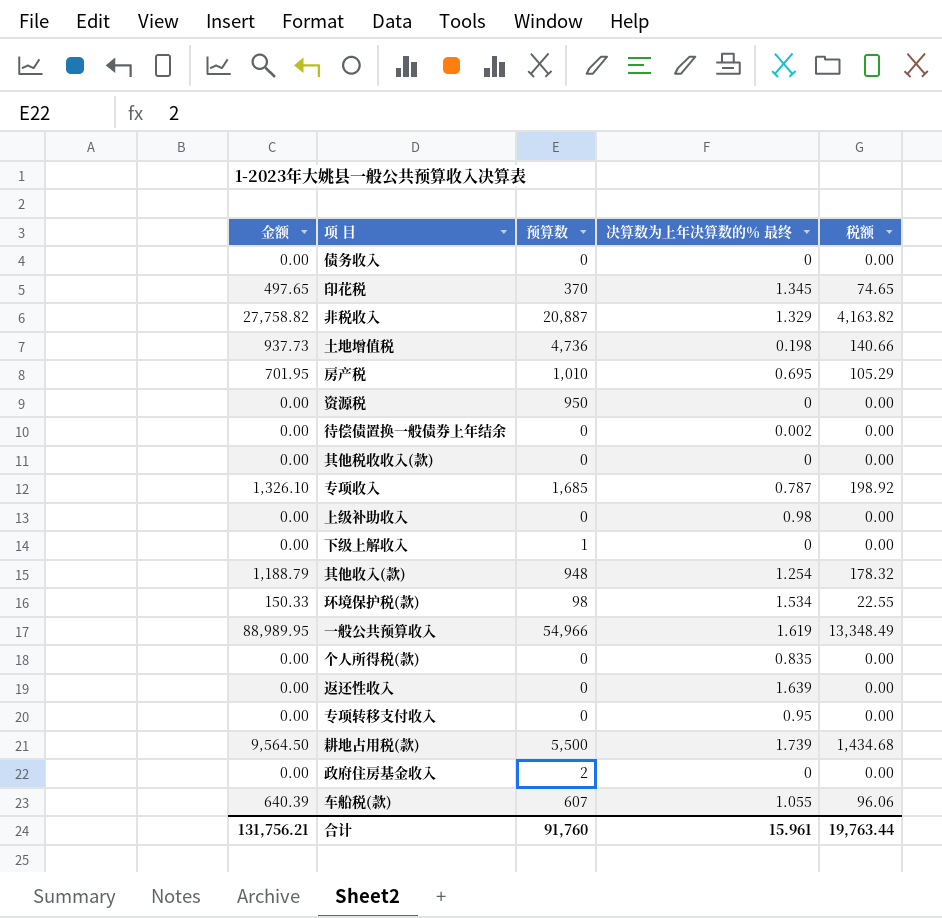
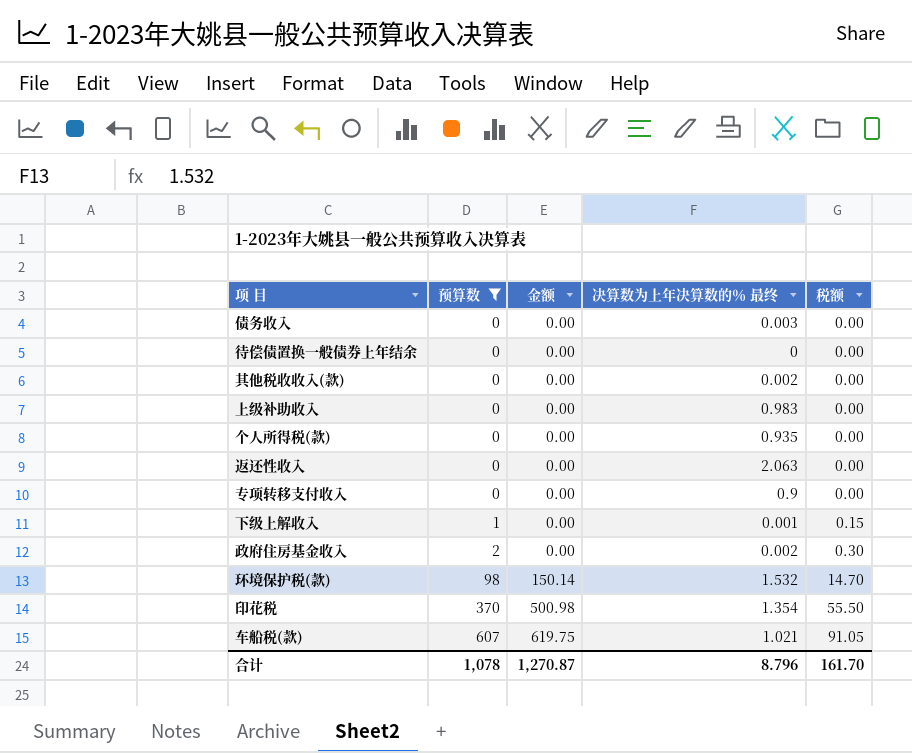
filter: none -> 预算数 <= 607
row order: none -> 预算数 ascending
column 金额 | position: 1 -> 3
column 税额 | formula: [金额] * 0.15 -> [预算数] * 0.15
债务收入 | 决算数为上年决算数的％ 最终: 0 -> 0.003
待偿债置换一般债券上年结余 | 决算数为上年决算数的％ 最终: 0.002 -> 0
其他税收收入(款) | 决算数为上年决算数的％ 最终: 0 -> 0.002
上级补助收入 | 决算数为上年决算数的％ 最终: 0.98 -> 0.983
个人所得税(款) | 决算数为上年决算数的％ 最终: 0.835 -> 0.935
返还性收入 | 决算数为上年决算数的％ 最终: 1.639 -> 2.063
专项转移支付收入 | 决算数为上年决算数的％ 最终: 0.95 -> 0.9
下级上解收入 | 决算数为上年决算数的％ 最终: 0 -> 0.001
政府住房基金收入 | 决算数为上年决算数的％ 最终: 0 -> 0.002
环境保护税(款) | 金额: 150.33 -> 150.14
环境保护税(款) | 决算数为上年决算数的％ 最终: 1.534 -> 1.532
印花税 | 金额: 497.65 -> 500.98
印花税 | 决算数为上年决算数的％ 最终: 1.345 -> 1.354
车船税(款) | 金额: 640.39 -> 619.75
车船税(款) | 决算数为上年决算数的％ 最终: 1.055 -> 1.021
合计 | 预算数: 91,760 -> 1,078
合计 | 金额: 131,756.21 -> 1,270.87
合计 | 决算数为上年决算数的％ 最终: 15.961 -> 8.796
合计 | 税额: 19,763.44 -> 161.70

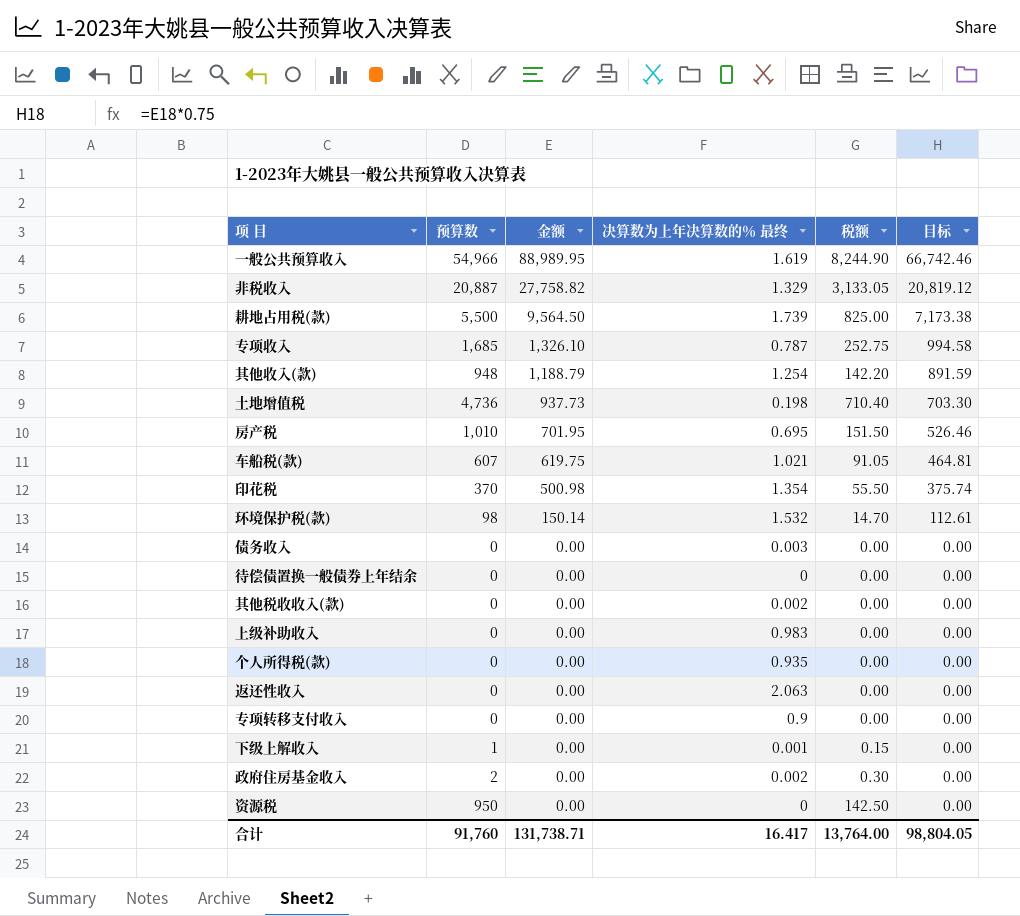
filter: 预算数 <= 607 -> none
row order: 预算数 ascending -> 金额 descending
column 目标 | formula: none -> [金额] * 0.75
合计 | 预算数: 1,078 -> 91,760
合计 | 金额: 1,270.87 -> 131,738.71
合计 | 决算数为上年决算数的％ 最终: 8.796 -> 16.417
合计 | 税额: 161.70 -> 13,764.00

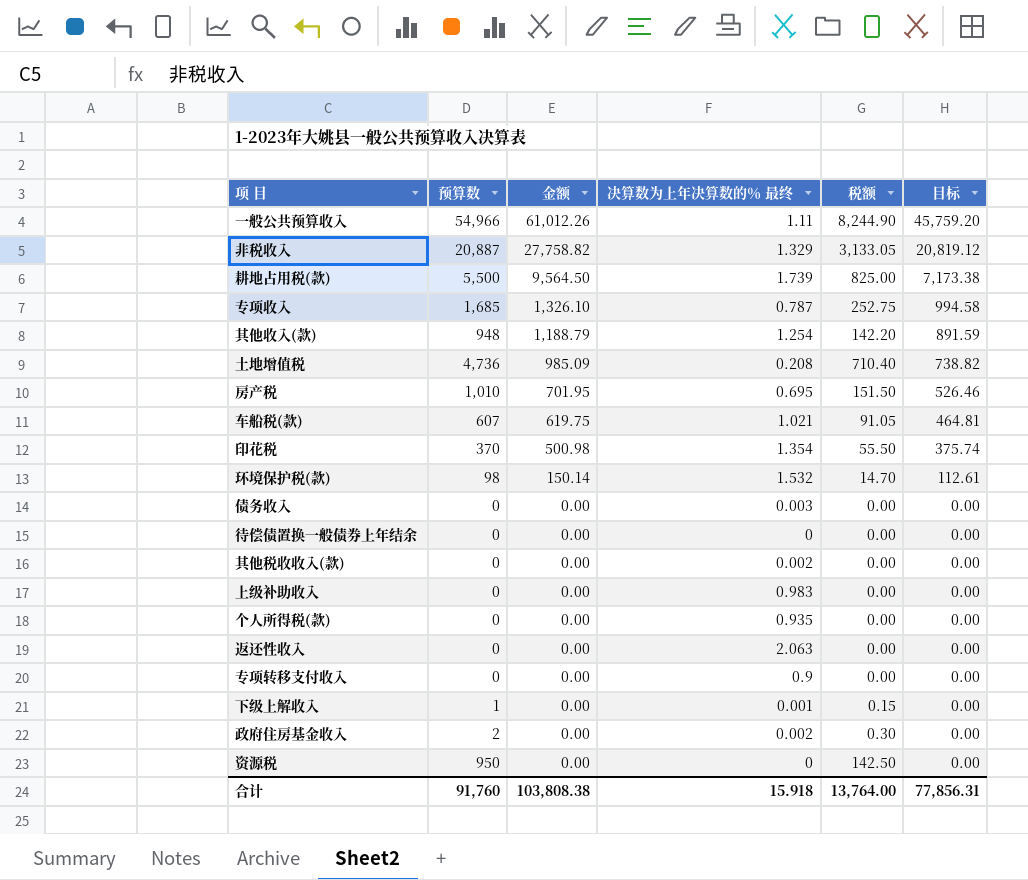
一般公共预算收入 | 金额: 88,989.95 -> 61,012.26
一般公共预算收入 | 决算数为上年决算数的％ 最终: 1.619 -> 1.11
一般公共预算收入 | 目标: 66,742.46 -> 45,759.20
土地增值税 | 金额: 937.73 -> 985.09
土地增值税 | 决算数为上年决算数的％ 最终: 0.198 -> 0.208
土地增值税 | 目标: 703.30 -> 738.82
合计 | 金额: 131,738.71 -> 103,808.38
合计 | 决算数为上年决算数的％ 最终: 16.417 -> 15.918
合计 | 目标: 98,804.05 -> 77,856.31

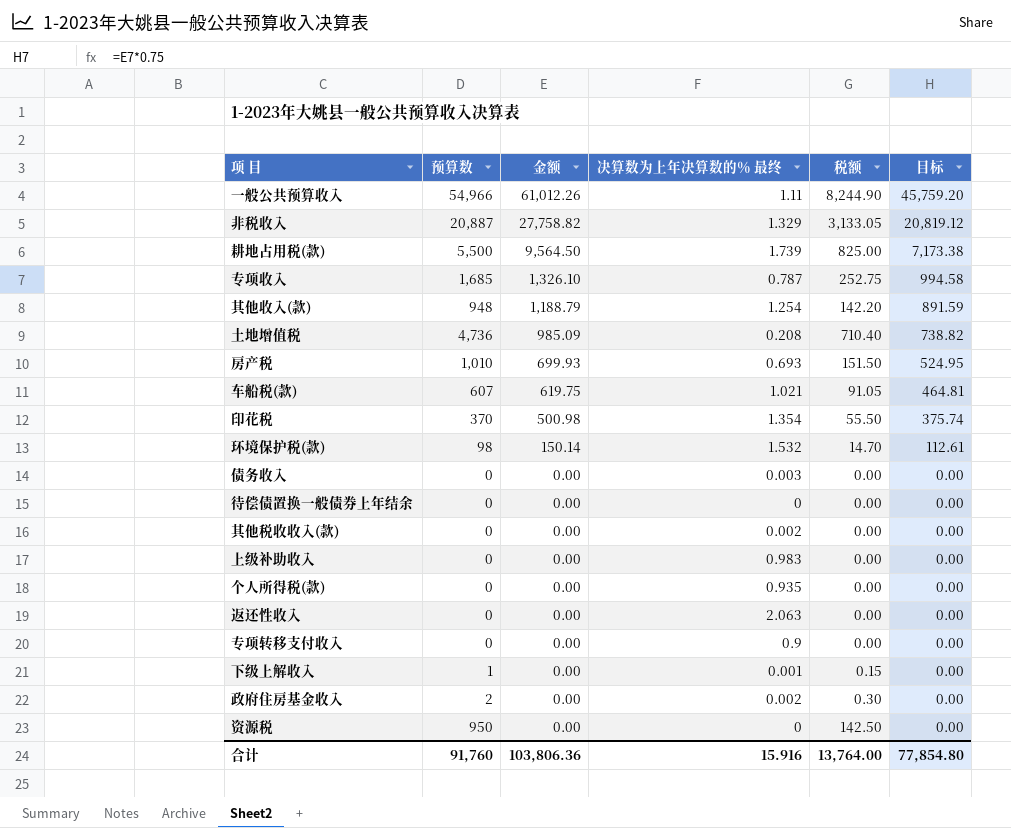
房产税 | 金额: 701.95 -> 699.93
房产税 | 决算数为上年决算数的％ 最终: 0.695 -> 0.693
房产税 | 目标: 526.46 -> 524.95
合计 | 金额: 103,808.38 -> 103,806.36
合计 | 决算数为上年决算数的％ 最终: 15.918 -> 15.916
合计 | 目标: 77,856.31 -> 77,854.80

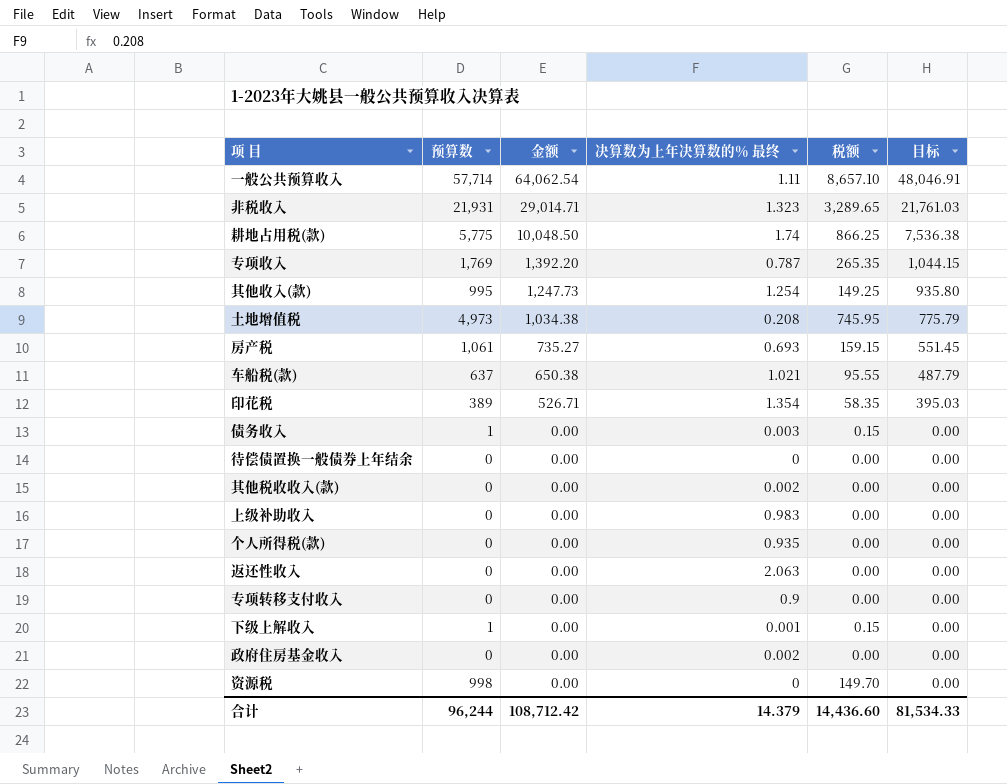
row 环境保护税(款): 98 | 150.14 | 1.532 | 14.70 | 112.61 -> none
一般公共预算收入 | 预算数: 54,966 -> 57,714
一般公共预算收入 | 金额: 61,012.26 -> 64,062.54
一般公共预算收入 | 税额: 8,244.90 -> 8,657.10
一般公共预算收入 | 目标: 45,759.20 -> 48,046.91
非税收入 | 预算数: 20,887 -> 21,931
非税收入 | 金额: 27,758.82 -> 29,014.71
非税收入 | 决算数为上年决算数的％ 最终: 1.329 -> 1.323
非税收入 | 税额: 3,133.05 -> 3,289.65
非税收入 | 目标: 20,819.12 -> 21,761.03
耕地占用税(款) | 预算数: 5,500 -> 5,775
耕地占用税(款) | 金额: 9,564.50 -> 10,048.50
耕地占用税(款) | 决算数为上年决算数的％ 最终: 1.739 -> 1.74
耕地占用税(款) | 税额: 825.00 -> 866.25
耕地占用税(款) | 目标: 7,173.38 -> 7,536.38
专项收入 | 预算数: 1,685 -> 1,769
专项收入 | 金额: 1,326.10 -> 1,392.20
专项收入 | 税额: 252.75 -> 265.35
专项收入 | 目标: 994.58 -> 1,044.15
其他收入(款) | 预算数: 948 -> 995
其他收入(款) | 金额: 1,188.79 -> 1,247.73
其他收入(款) | 税额: 142.20 -> 149.25
其他收入(款) | 目标: 891.59 -> 935.80
土地增值税 | 预算数: 4,736 -> 4,973
土地增值税 | 金额: 985.09 -> 1,034.38
土地增值税 | 税额: 710.40 -> 745.95
土地增值税 | 目标: 738.82 -> 775.79
房产税 | 预算数: 1,010 -> 1,061
房产税 | 金额: 699.93 -> 735.27
房产税 | 税额: 151.50 -> 159.15
房产税 | 目标: 524.95 -> 551.45
车船税(款) | 预算数: 607 -> 637
车船税(款) | 金额: 619.75 -> 650.38
车船税(款) | 税额: 91.05 -> 95.55
车船税(款) | 目标: 464.81 -> 487.79
印花税 | 预算数: 370 -> 389
印花税 | 金额: 500.98 -> 526.71
印花税 | 税额: 55.50 -> 58.35
印花税 | 目标: 375.74 -> 395.03
债务收入 | 预算数: 0 -> 1
债务收入 | 税额: 0.00 -> 0.15
政府住房基金收入 | 预算数: 2 -> 0
政府住房基金收入 | 税额: 0.30 -> 0.00
资源税 | 预算数: 950 -> 998
资源税 | 税额: 142.50 -> 149.70
合计 | 预算数: 91,760 -> 96,244
合计 | 金额: 103,806.36 -> 108,712.42
合计 | 决算数为上年决算数的％ 最终: 15.916 -> 14.379
合计 | 税额: 13,764.00 -> 14,436.60
合计 | 目标: 77,854.80 -> 81,534.33

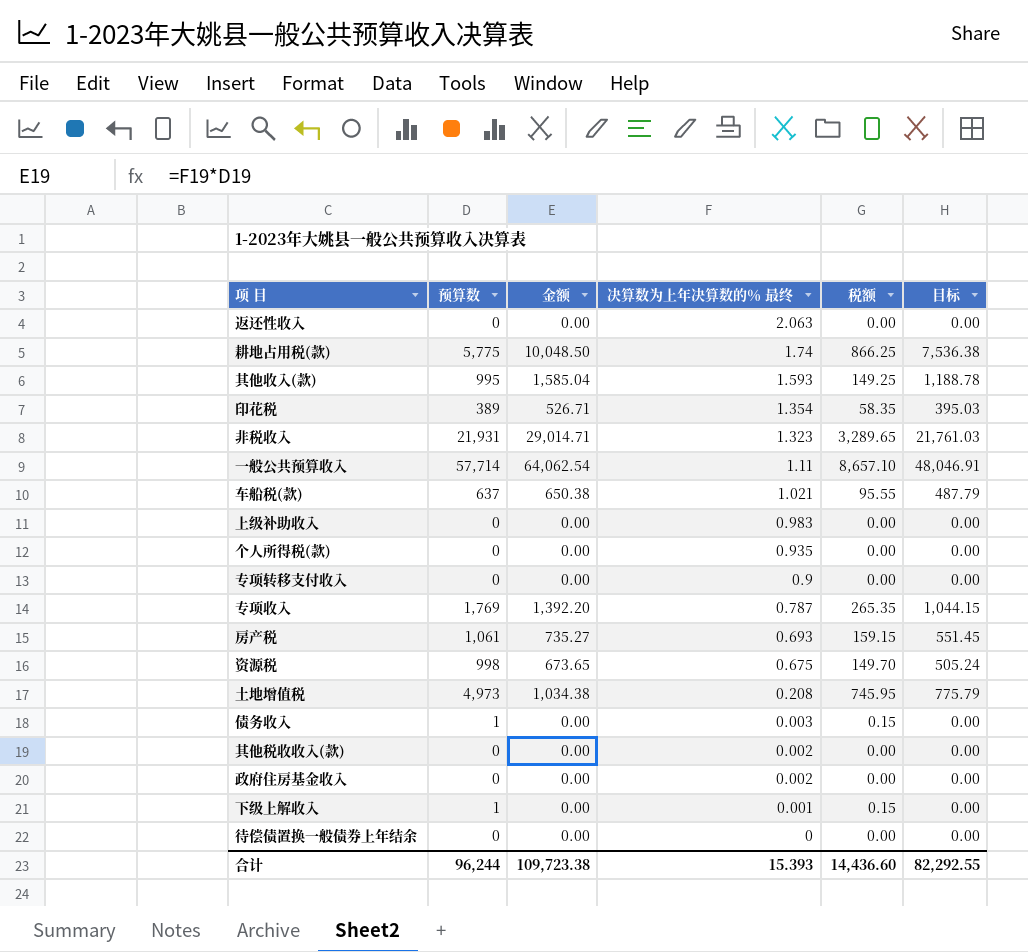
row order: 金额 descending -> 决算数为上年决算数的％ 最终 descending
其他收入(款) | 金额: 1,247.73 -> 1,585.04
其他收入(款) | 决算数为上年决算数的％ 最终: 1.254 -> 1.593
其他收入(款) | 目标: 935.80 -> 1,188.78
资源税 | 金额: 0.00 -> 673.65
资源税 | 决算数为上年决算数的％ 最终: 0 -> 0.675
资源税 | 目标: 0.00 -> 505.24
合计 | 金额: 108,712.42 -> 109,723.38
合计 | 决算数为上年决算数的％ 最终: 14.379 -> 15.393
合计 | 目标: 81,534.33 -> 82,292.55

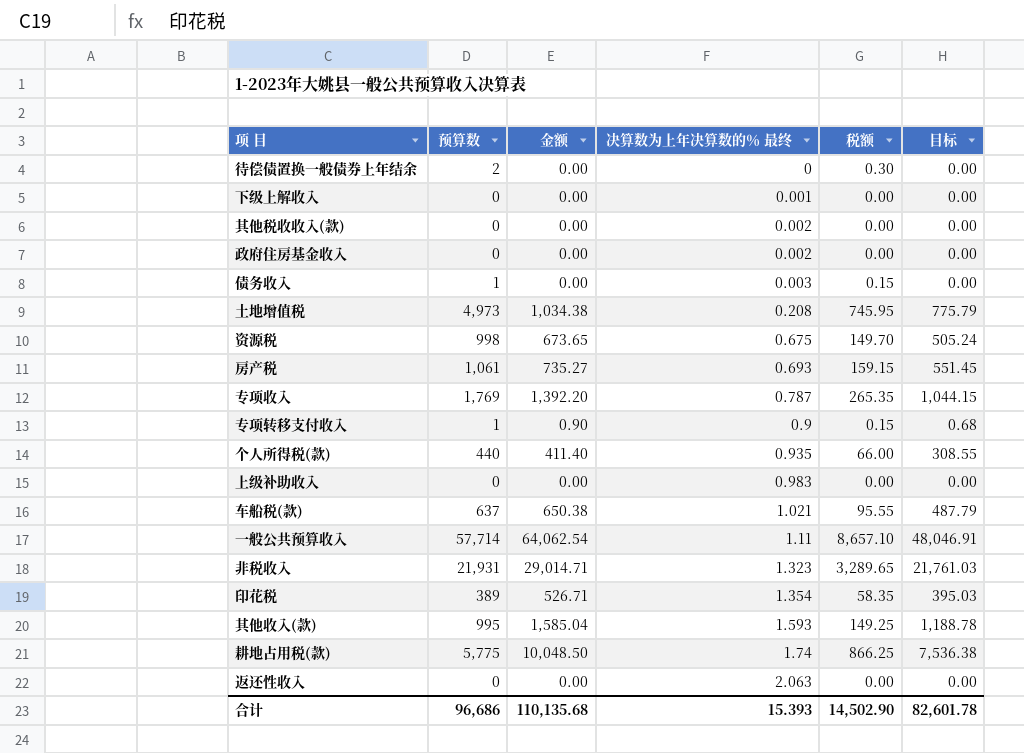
row order: 决算数为上年决算数的％ 最终 descending -> 决算数为上年决算数的％ 最终 ascending
待偿债置换一般债券上年结余 | 预算数: 0 -> 2
待偿债置换一般债券上年结余 | 税额: 0.00 -> 0.30
下级上解收入 | 预算数: 1 -> 0
下级上解收入 | 税额: 0.15 -> 0.00
专项转移支付收入 | 预算数: 0 -> 1
专项转移支付收入 | 金额: 0.00 -> 0.90
专项转移支付收入 | 税额: 0.00 -> 0.15
专项转移支付收入 | 目标: 0.00 -> 0.68
个人所得税(款) | 预算数: 0 -> 440
个人所得税(款) | 金额: 0.00 -> 411.40
个人所得税(款) | 税额: 0.00 -> 66.00
个人所得税(款) | 目标: 0.00 -> 308.55
合计 | 预算数: 96,244 -> 96,686
合计 | 金额: 109,723.38 -> 110,135.68
合计 | 税额: 14,436.60 -> 14,502.90
合计 | 目标: 82,292.55 -> 82,601.78

